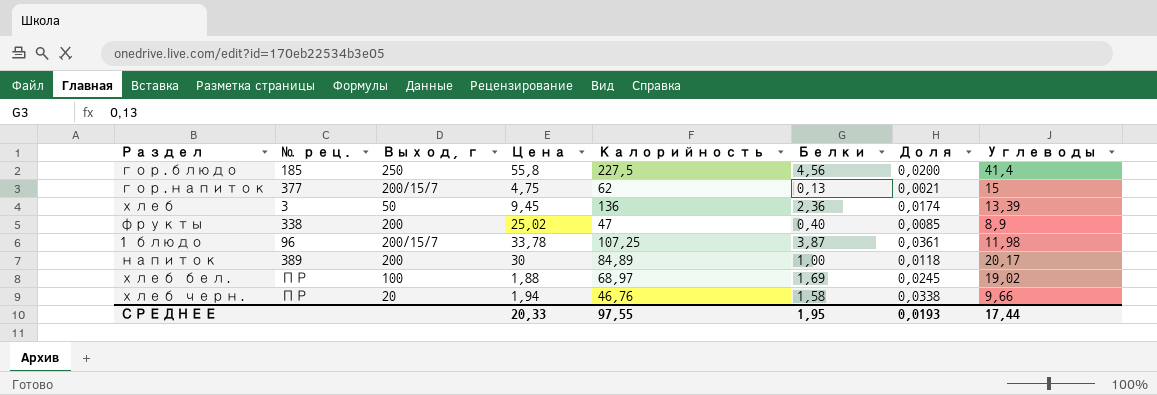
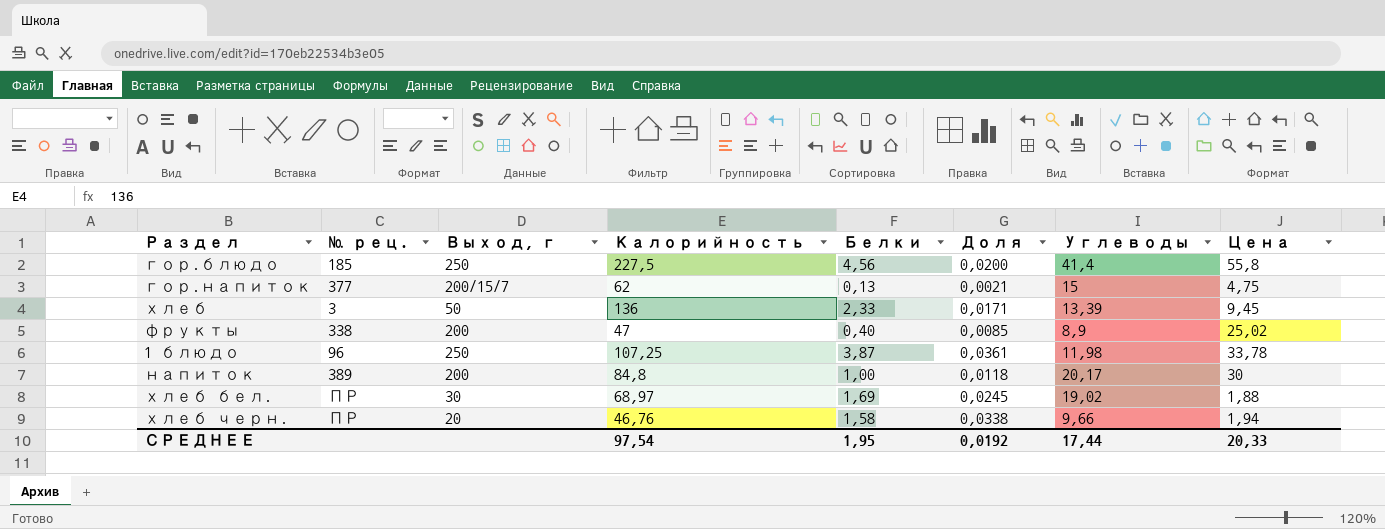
column Цена | position: 4 -> 8
хлеб | Белки: 2,36 -> 2,33
хлеб | Доля: 0,0174 -> 0,0171
1 блюдо | Выход, г: 200/15/7 -> 250
напиток | Калорийность: 84,89 -> 84,8
хлеб бел. | Выход, г: 100 -> 30
СРЕДНЕЕ | Калорийность: 97,55 -> 97,54
СРЕДНЕЕ | Доля: 0,0193 -> 0,0192

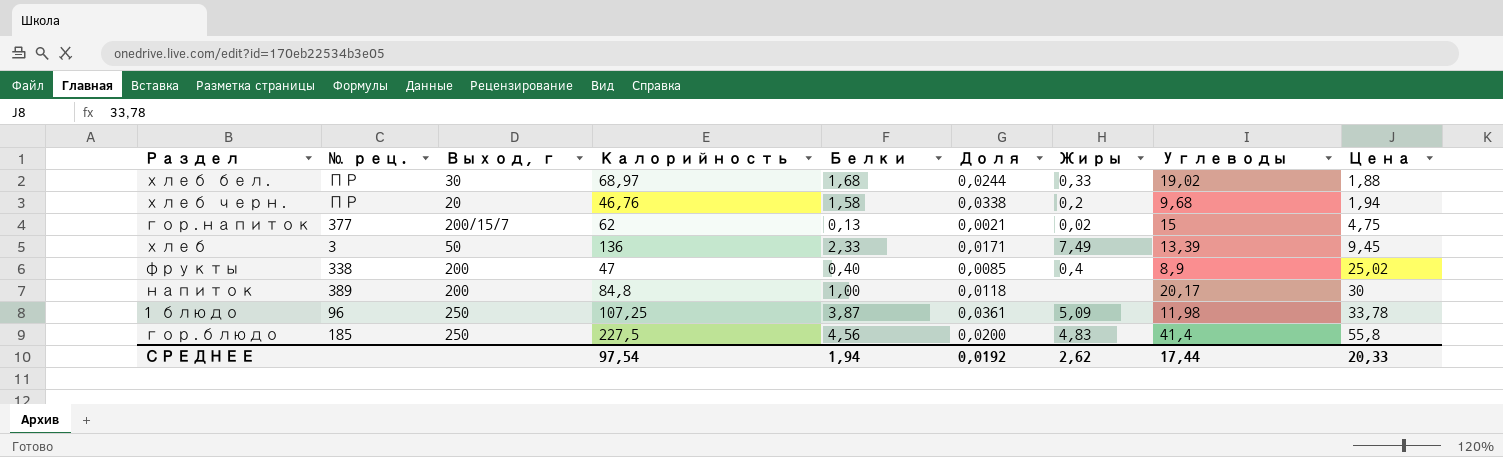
row order: none -> Цена ascending
column Жиры | position: none -> 7
хлеб бел. | Белки: 1,69 -> 1,68
хлеб бел. | Доля: 0,0245 -> 0,0244
хлеб черн. | Углеводы: 9,66 -> 9,68
СРЕДНЕЕ | Белки: 1,95 -> 1,94

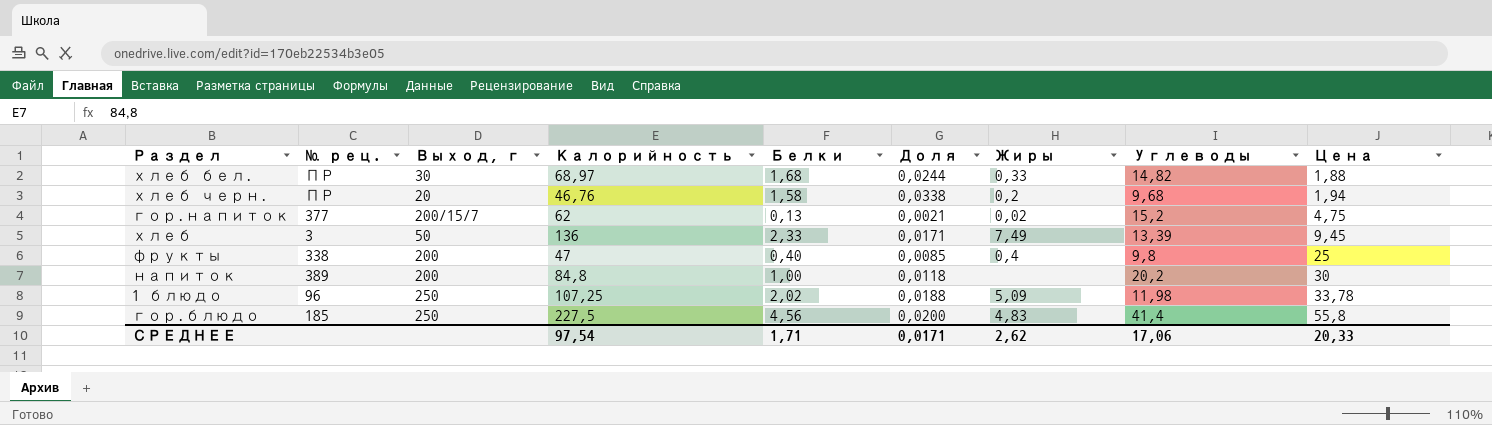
хлеб бел. | Углеводы: 19,02 -> 14,82
гор.напиток | Углеводы: 15 -> 15,2
фрукты | Углеводы: 8,9 -> 9,8
фрукты | Цена: 25,02 -> 25
напиток | Углеводы: 20,17 -> 20,2
1 блюдо | Белки: 3,87 -> 2,02
1 блюдо | Доля: 0,0361 -> 0,0188
СРЕДНЕЕ | Белки: 1,94 -> 1,71
СРЕДНЕЕ | Доля: 0,0192 -> 0,0171
СРЕДНЕЕ | Углеводы: 17,44 -> 17,06

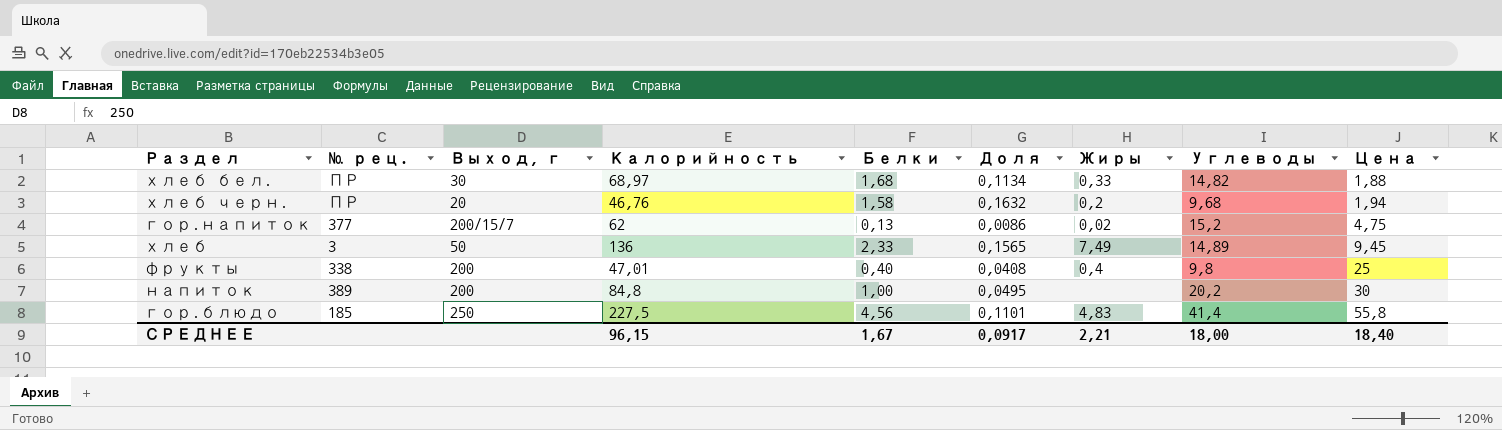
column Доля | formula: [Белки] / [Калорийность] -> [Белки] / [Углеводы]
row 1 блюдо: 96 | 250 | 107,25 | 2,02 | 0,0188 | 5,09 | 11,98 | 33,78 -> none
хлеб | Углеводы: 13,39 -> 14,89
фрукты | Калорийность: 47 -> 47,01
СРЕДНЕЕ | Калорийность: 97,54 -> 96,15
СРЕДНЕЕ | Белки: 1,71 -> 1,67
СРЕДНЕЕ | Доля: 0,0171 -> 0,0917
СРЕДНЕЕ | Жиры: 2,62 -> 2,21
СРЕДНЕЕ | Углеводы: 17,06 -> 18,00
СРЕДНЕЕ | Цена: 20,33 -> 18,40

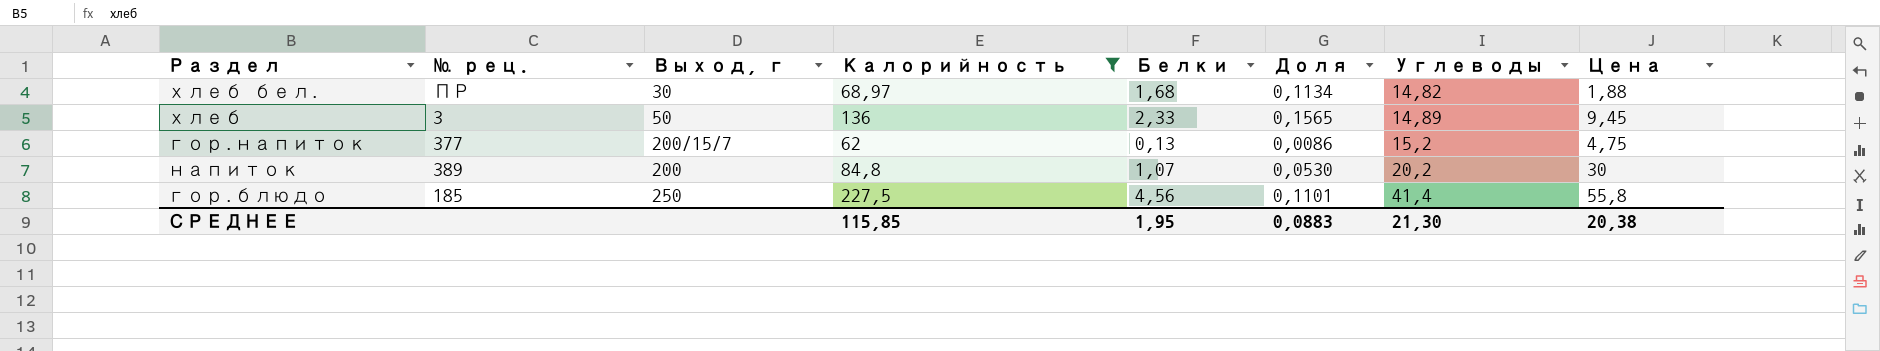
filter: none -> Калорийность >= 62
row order: Цена ascending -> Углеводы ascending
column Жиры | position: 7 -> none
напиток | Белки: 1,00 -> 1,07
напиток | Доля: 0,0495 -> 0,0530
СРЕДНЕЕ | Калорийность: 96,15 -> 115,85
СРЕДНЕЕ | Белки: 1,67 -> 1,95
СРЕДНЕЕ | Доля: 0,0917 -> 0,0883
СРЕДНЕЕ | Углеводы: 18,00 -> 21,30
СРЕДНЕЕ | Цена: 18,40 -> 20,38

